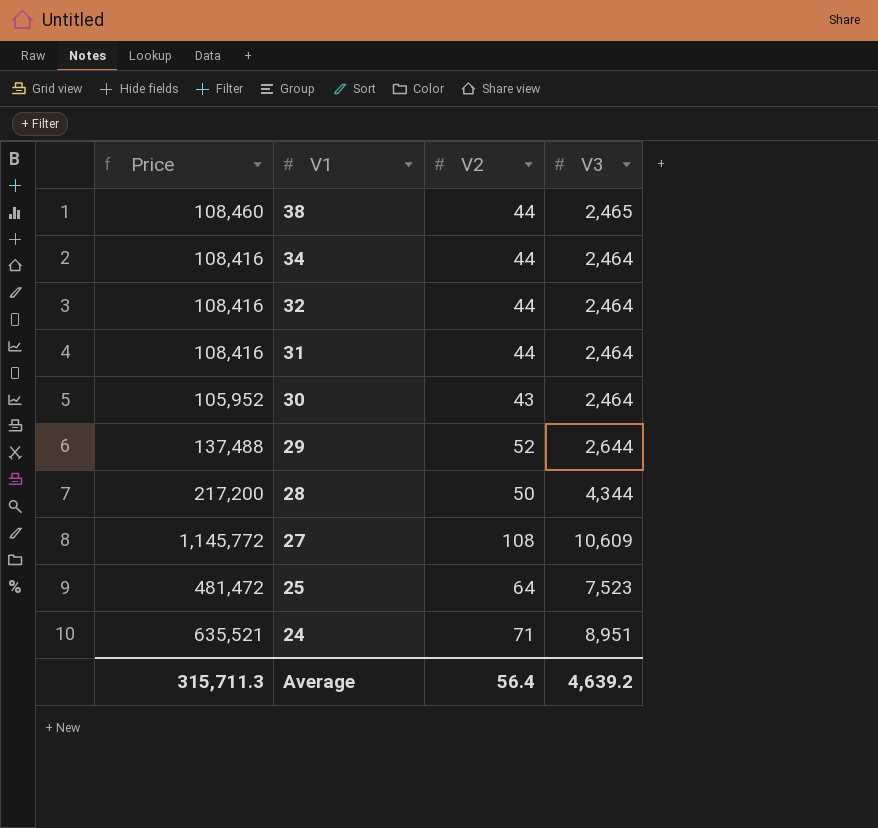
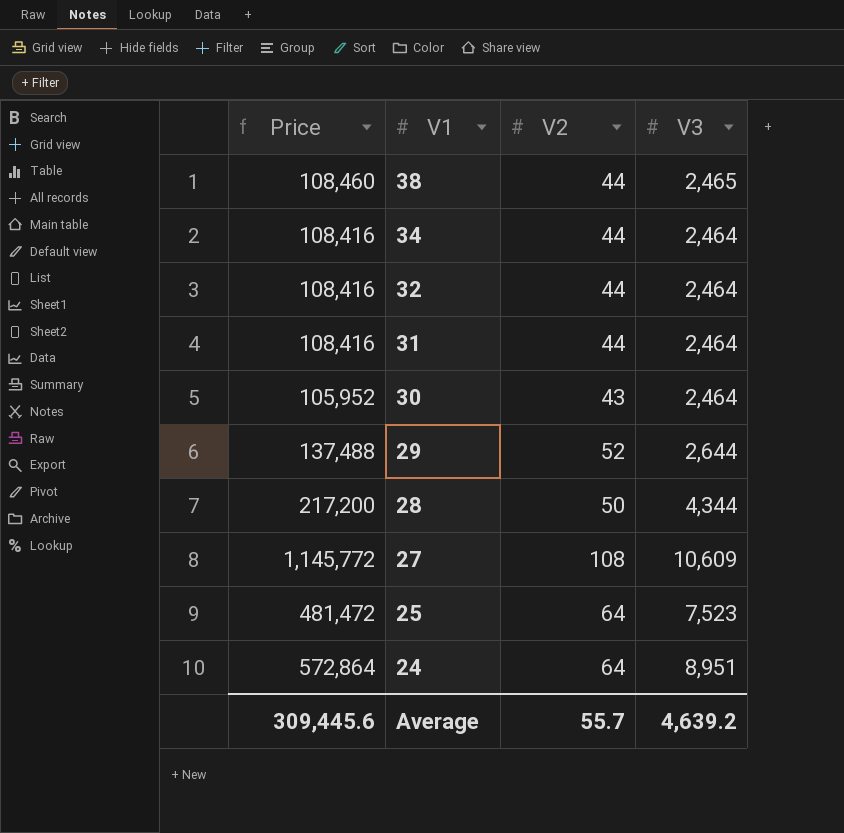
24 | Price: 635,521 -> 572,864
24 | V2: 71 -> 64
Average | Price: 315,711.3 -> 309,445.6
Average | V2: 56.4 -> 55.7

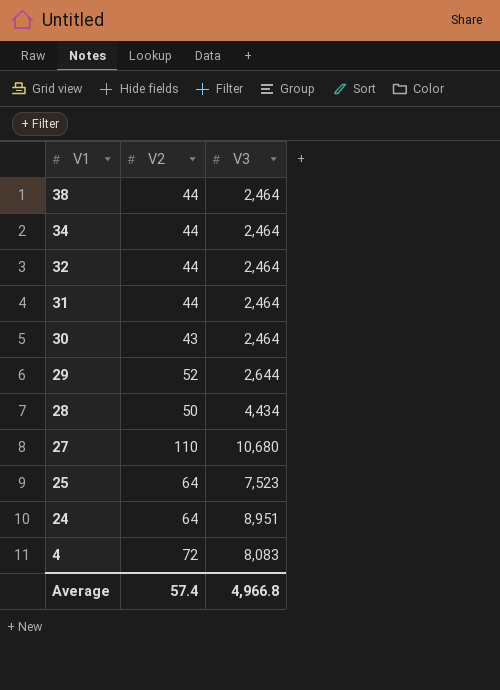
column Price | formula: [V2] * [V3] -> none
38 | V3: 2,465 -> 2,464
28 | V3: 4,344 -> 4,434
27 | V2: 108 -> 110
27 | V3: 10,609 -> 10,680
row 4: none -> 72 | 8,083
Average | V2: 55.7 -> 57.4
Average | V3: 4,639.2 -> 4,966.8

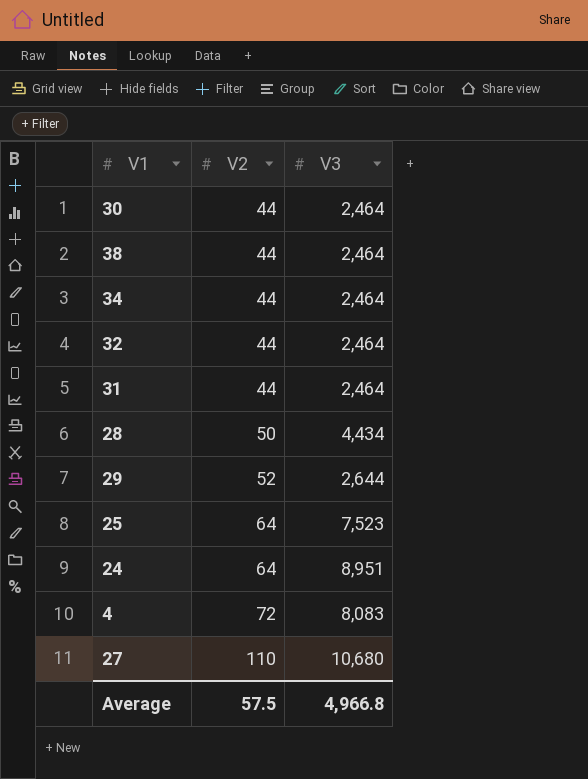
row order: V1 descending -> V2 ascending
30 | V2: 43 -> 44
Average | V2: 57.4 -> 57.5

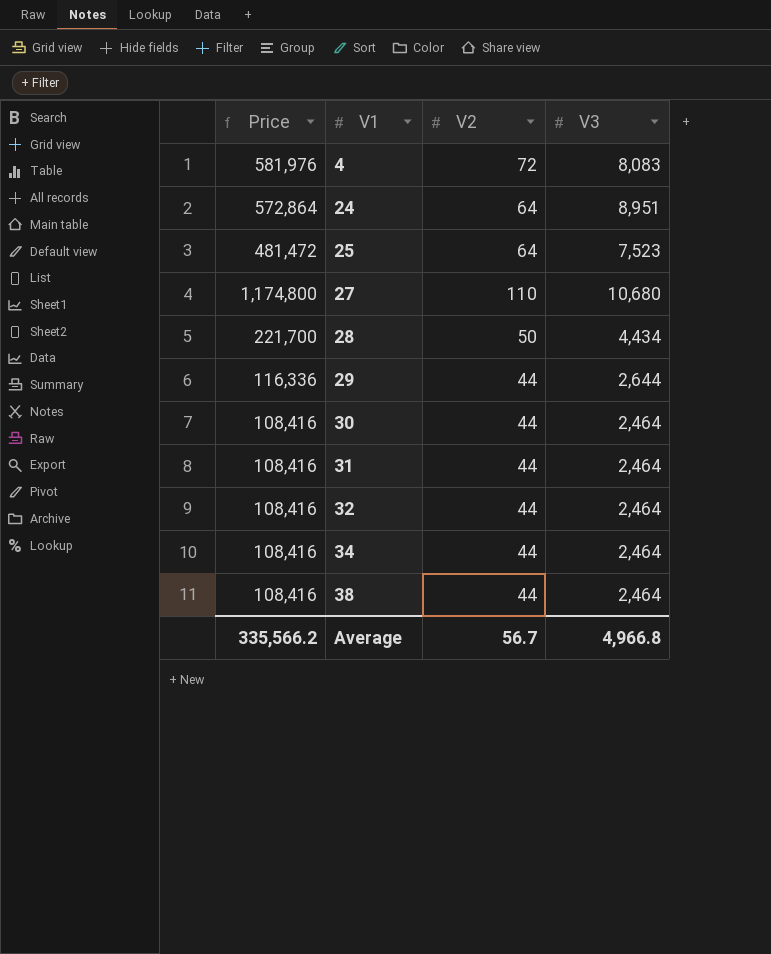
row order: V2 ascending -> V1 ascending
column Price | formula: none -> [V2] * [V3]
29 | V2: 52 -> 44
Average | V2: 57.5 -> 56.7

